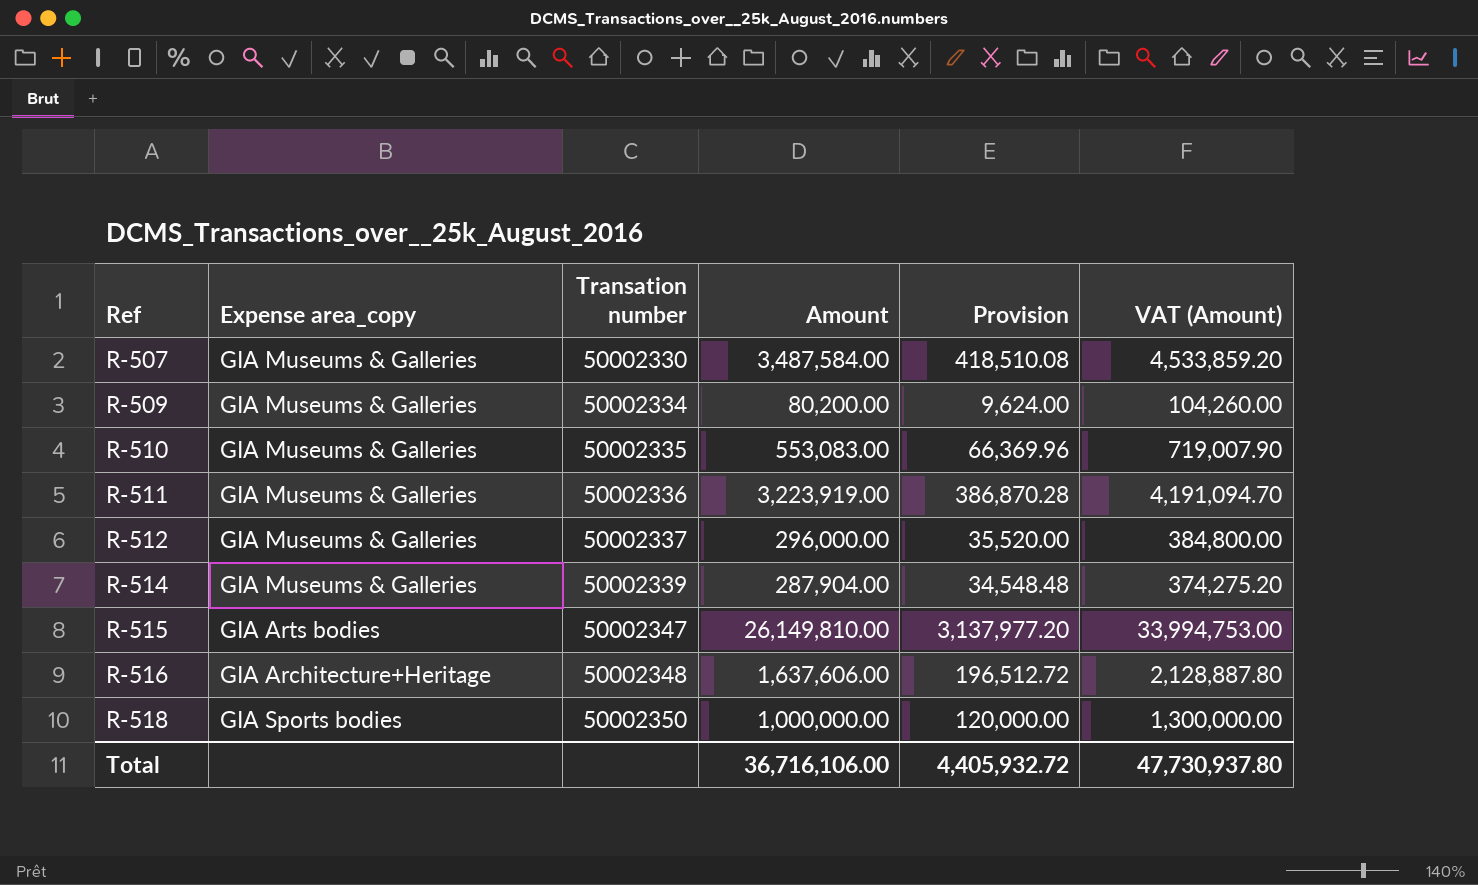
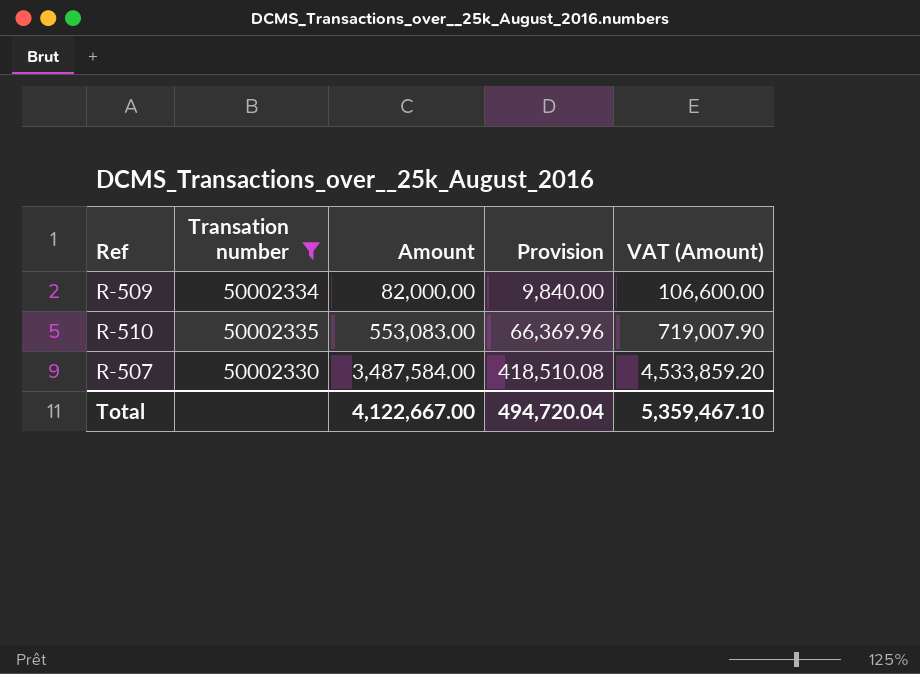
filter: none -> Transation number <= 50002335
row order: Ref ascending -> Amount ascending
column Expense area_copy | position: 2 -> none
R-509 | Amount: 80,200.00 -> 82,000.00
R-509 | Provision: 9,624.00 -> 9,840.00
R-509 | VAT (Amount): 104,260.00 -> 106,600.00
Total | Amount: 36,716,106.00 -> 4,122,667.00
Total | Provision: 4,405,932.72 -> 494,720.04
Total | VAT (Amount): 47,730,937.80 -> 5,359,467.10

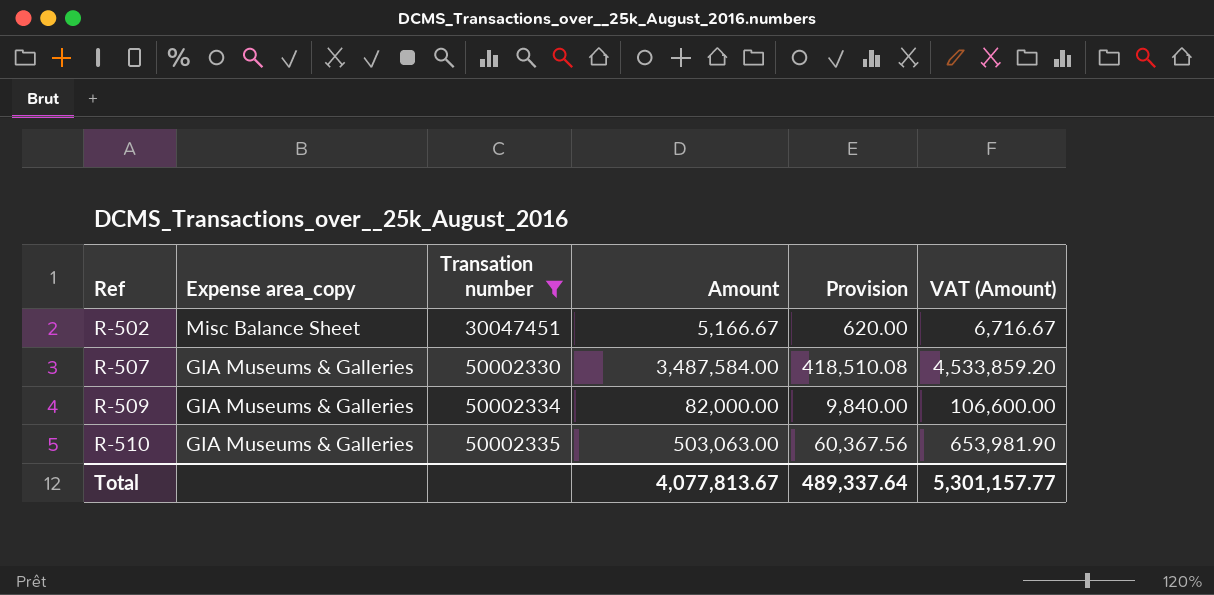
row order: Amount ascending -> Ref ascending
column Expense area_copy | position: none -> 2
row R-502: none -> Misc Balance Sheet | 30047451 | 5,166.67 | 620.00 | 6,716.67
R-510 | Amount: 553,083.00 -> 503,063.00
R-510 | Provision: 66,369.96 -> 60,367.56
R-510 | VAT (Amount): 719,007.90 -> 653,981.90
Total | Amount: 4,122,667.00 -> 4,077,813.67
Total | Provision: 494,720.04 -> 489,337.64
Total | VAT (Amount): 5,359,467.10 -> 5,301,157.77

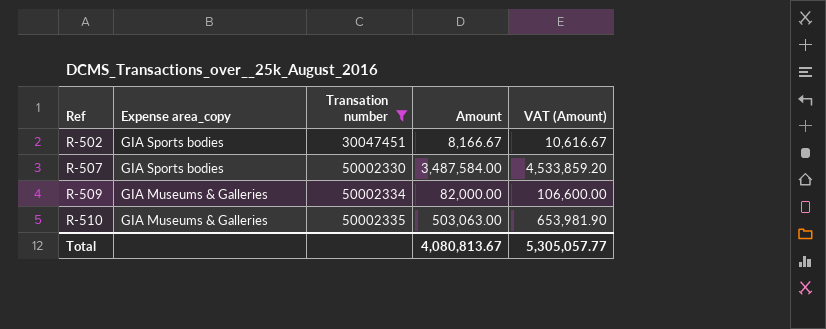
column Provision | formula: [Amount] * 0.12 -> none
R-502 | Expense area_copy: Misc Balance Sheet -> GIA Sports bodies
R-502 | Amount: 5,166.67 -> 8,166.67
R-502 | VAT (Amount): 6,716.67 -> 10,616.67
R-507 | Expense area_copy: GIA Museums & Galleries -> GIA Sports bodies
Total | Amount: 4,077,813.67 -> 4,080,813.67
Total | VAT (Amount): 5,301,157.77 -> 5,305,057.77

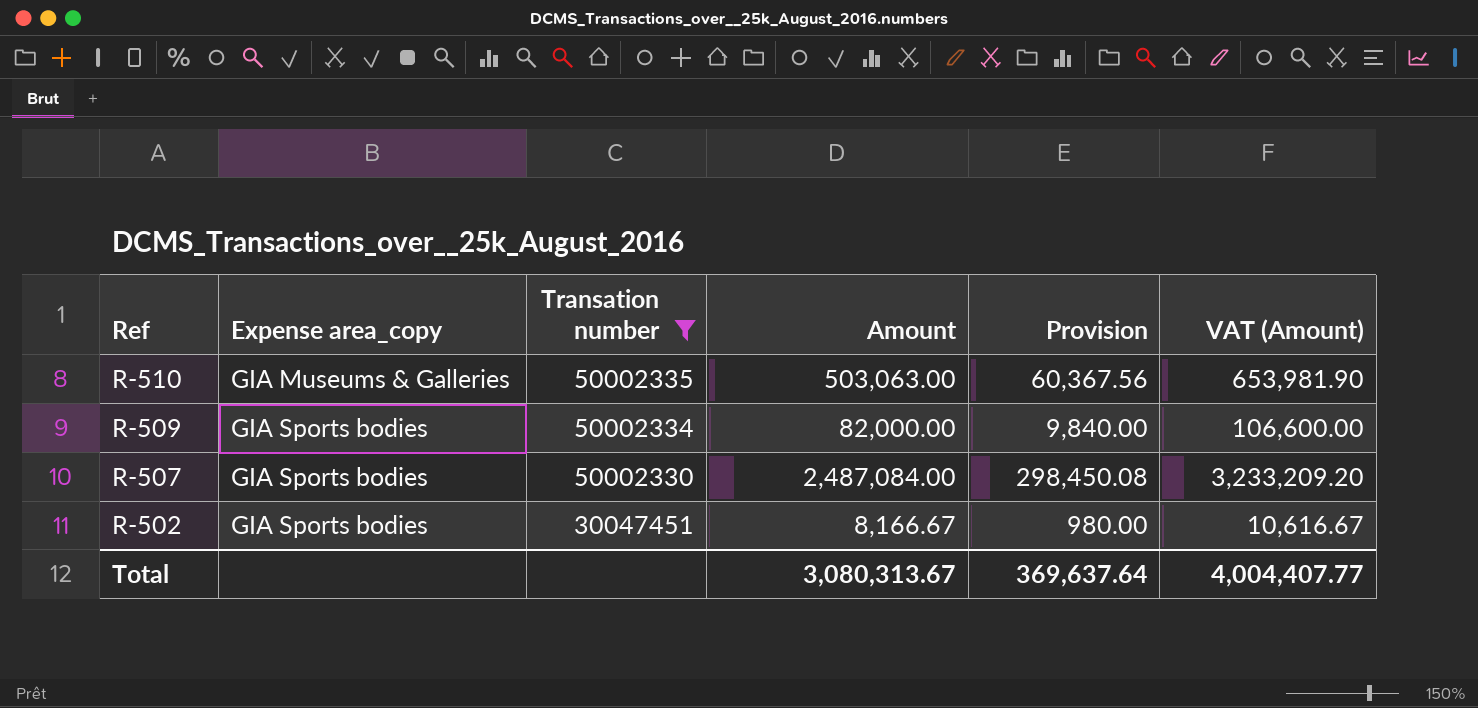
row order: Ref ascending -> Ref descending
column Provision | formula: none -> [Amount] * 0.12
R-509 | Expense area_copy: GIA Museums & Galleries -> GIA Sports bodies
R-507 | Amount: 3,487,584.00 -> 2,487,084.00
R-507 | VAT (Amount): 4,533,859.20 -> 3,233,209.20
Total | Amount: 4,080,813.67 -> 3,080,313.67
Total | VAT (Amount): 5,305,057.77 -> 4,004,407.77

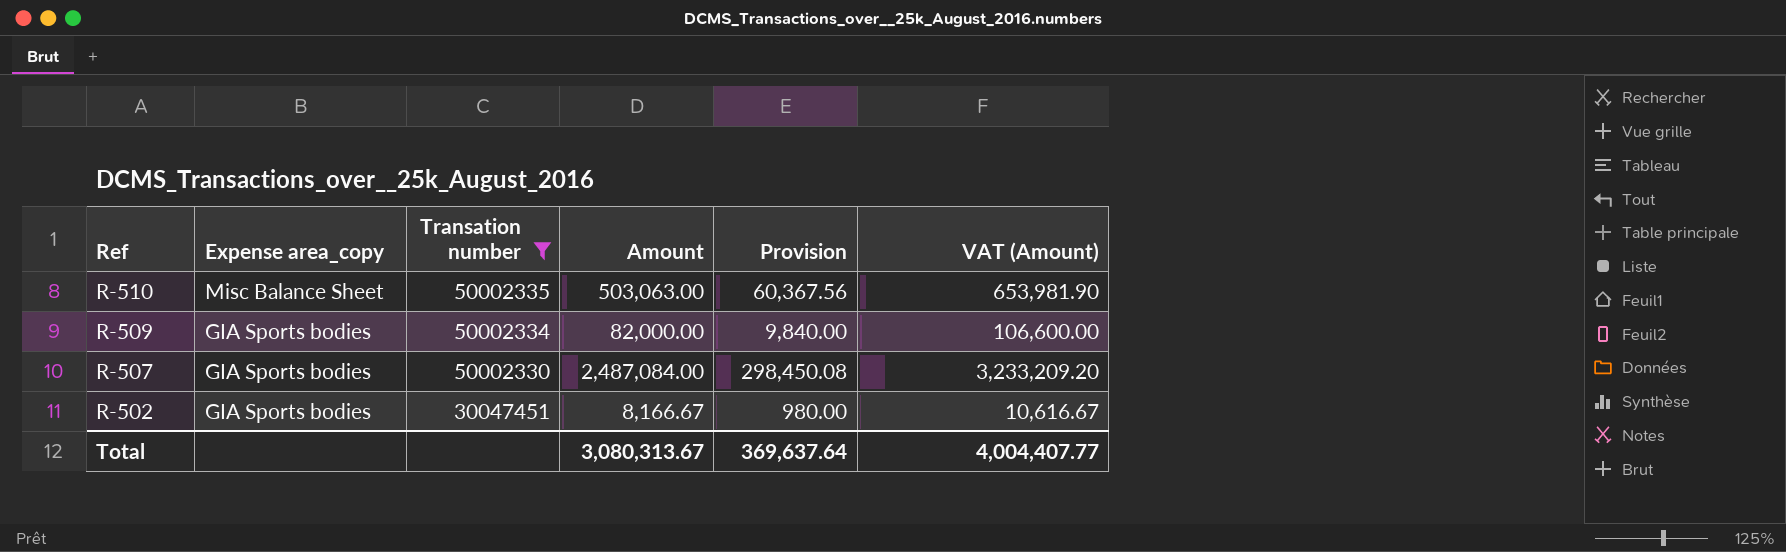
R-510 | Expense area_copy: GIA Museums & Galleries -> Misc Balance Sheet

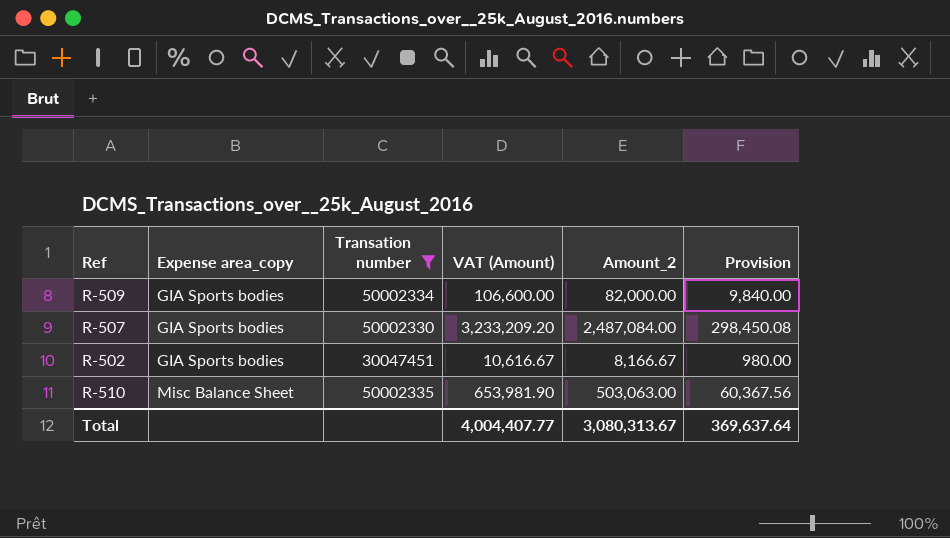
row order: Ref descending -> Expense area_copy ascending
column VAT (Amount) | position: 6 -> 4
column name: Amount -> Amount_2

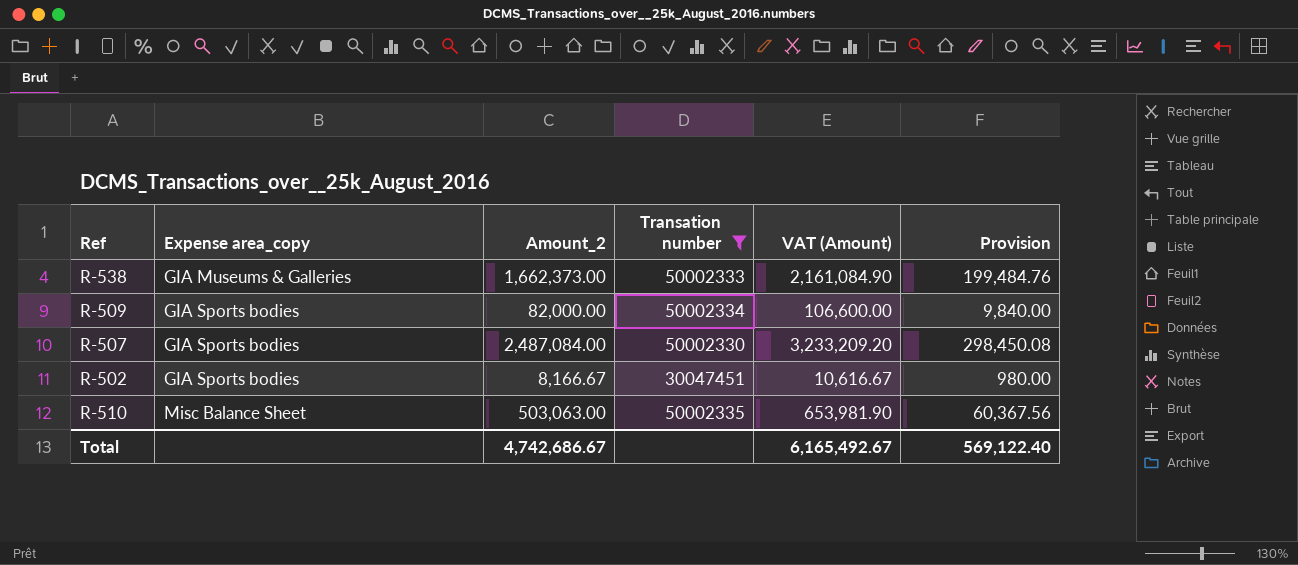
column Amount_2 | position: 5 -> 3
row R-538: none -> GIA Museums & Galleries | 1,662,373.00 | 50002333 | 2,161,084.90 | 199,484.76
Total | Amount_2: 3,080,313.67 -> 4,742,686.67
Total | VAT (Amount): 4,004,407.77 -> 6,165,492.67
Total | Provision: 369,637.64 -> 569,122.40

